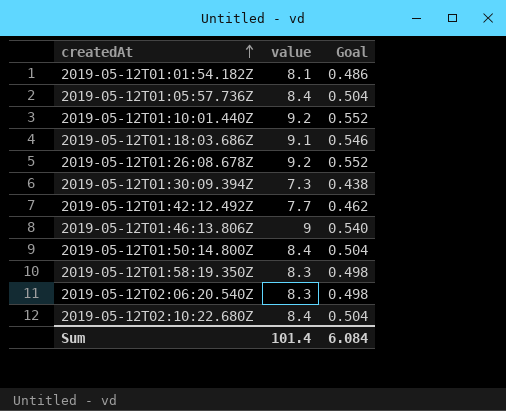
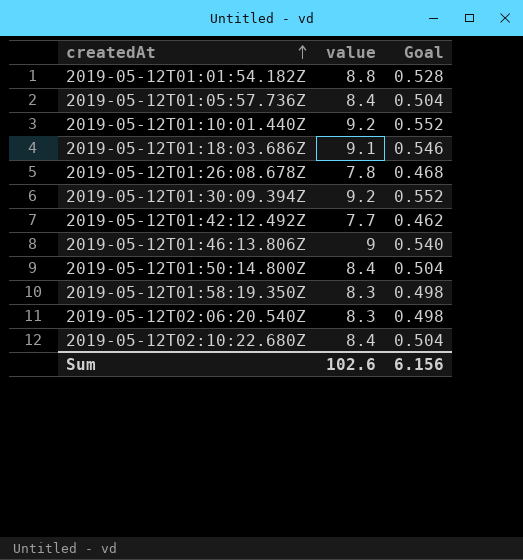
2019-05-12T01:01:54.182Z | value: 8.1 -> 8.8
2019-05-12T01:01:54.182Z | Goal: 0.486 -> 0.528
2019-05-12T01:26:08.678Z | value: 9.2 -> 7.8
2019-05-12T01:26:08.678Z | Goal: 0.552 -> 0.468
2019-05-12T01:30:09.394Z | value: 7.3 -> 9.2
2019-05-12T01:30:09.394Z | Goal: 0.438 -> 0.552
Sum | value: 101.4 -> 102.6
Sum | Goal: 6.084 -> 6.156

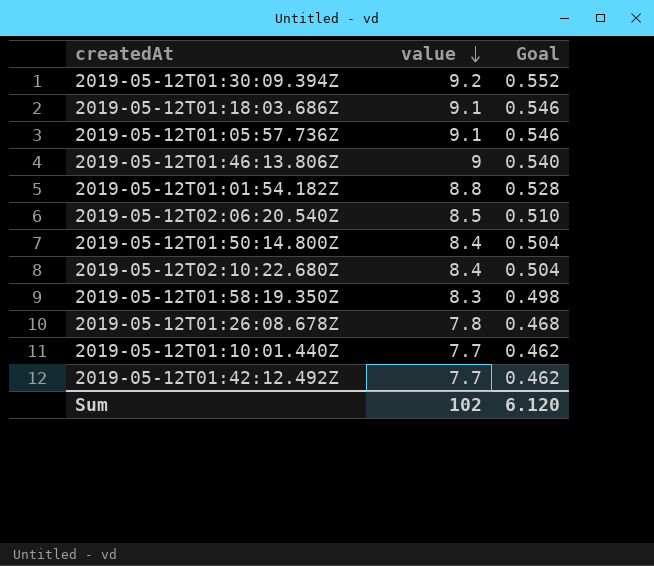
row order: createdAt ascending -> value descending
2019-05-12T01:05:57.736Z | value: 8.4 -> 9.1
2019-05-12T01:05:57.736Z | Goal: 0.504 -> 0.546
2019-05-12T02:06:20.540Z | value: 8.3 -> 8.5
2019-05-12T02:06:20.540Z | Goal: 0.498 -> 0.510
2019-05-12T01:10:01.440Z | value: 9.2 -> 7.7
2019-05-12T01:10:01.440Z | Goal: 0.552 -> 0.462
Sum | value: 102.6 -> 102
Sum | Goal: 6.156 -> 6.120

